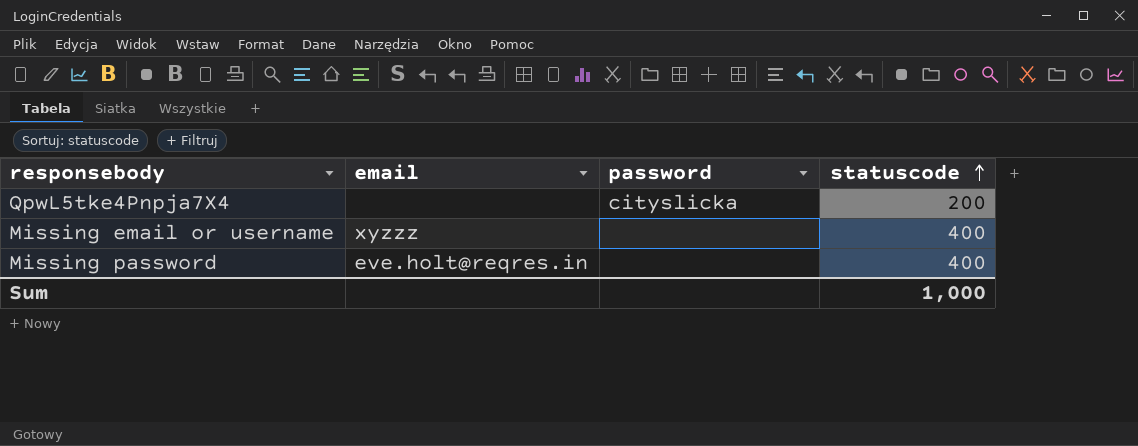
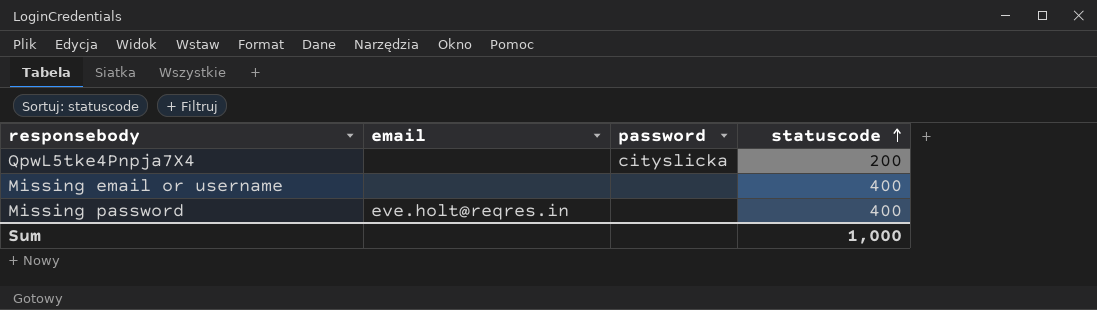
Missing email or username | email: xyzzz -> none

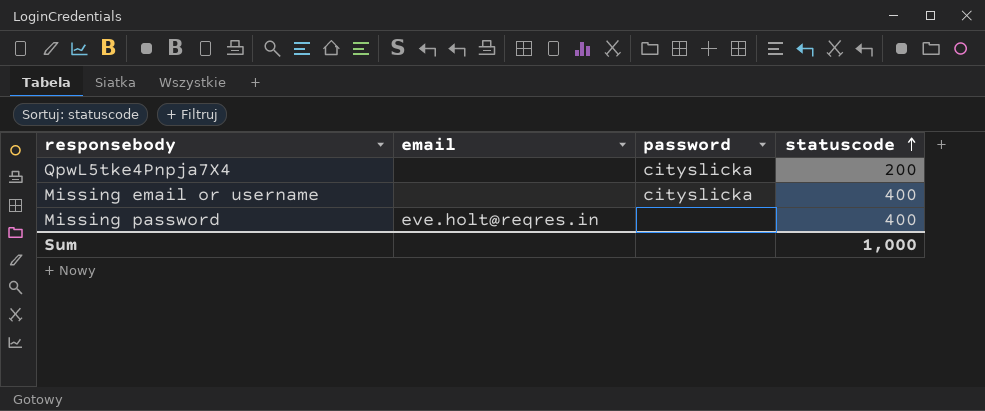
Missing email or username | password: none -> cityslicka

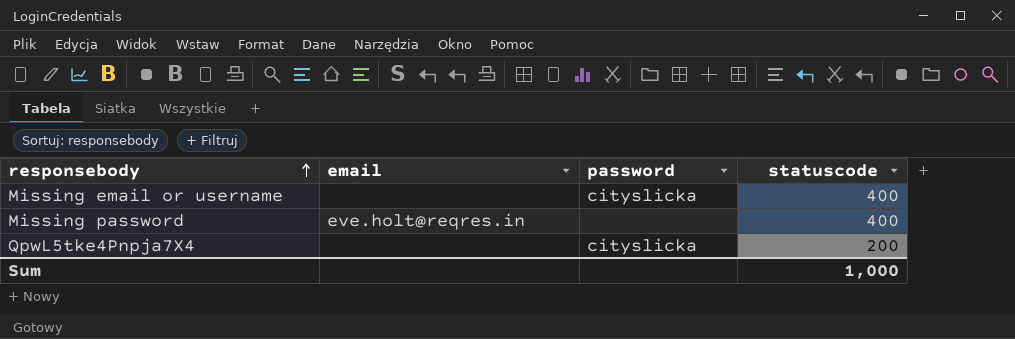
row order: statuscode ascending -> responsebody ascending

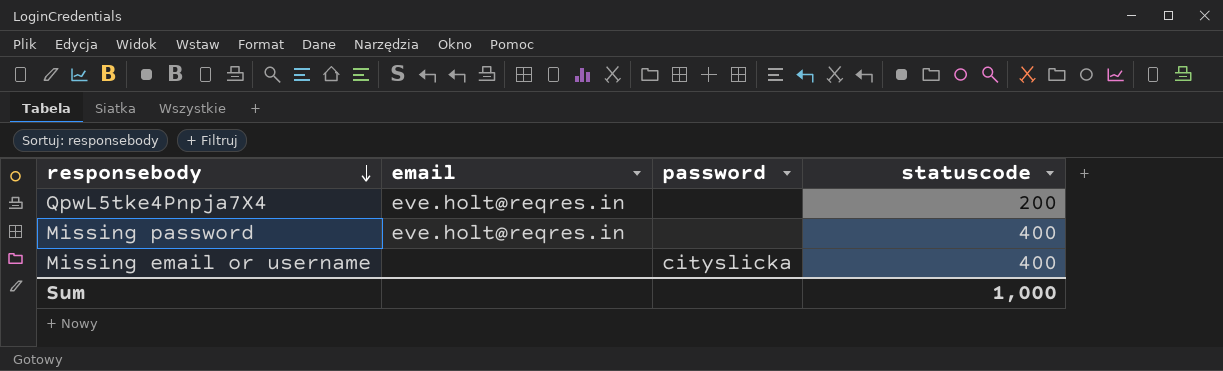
row order: responsebody ascending -> responsebody descending
QpwL5tke4Pnpja7X4 | email: none -> eve.holt@reqres.in
QpwL5tke4Pnpja7X4 | password: cityslicka -> none

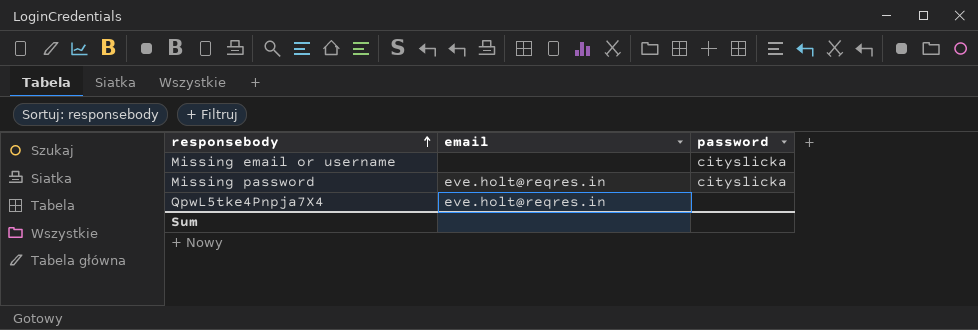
row order: responsebody descending -> responsebody ascending
column statuscode | position: 4 -> none
Missing password | password: none -> cityslicka

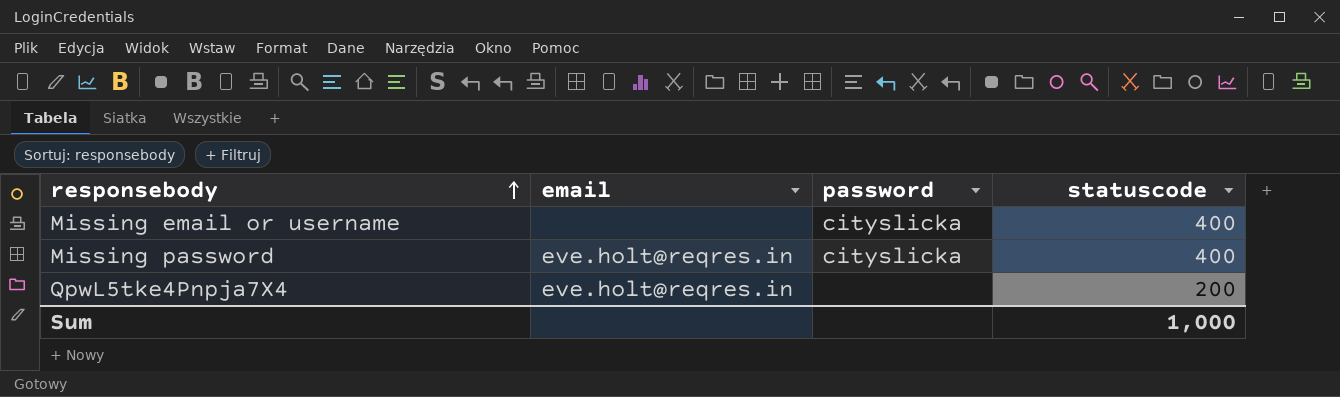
column statuscode | position: none -> 4

